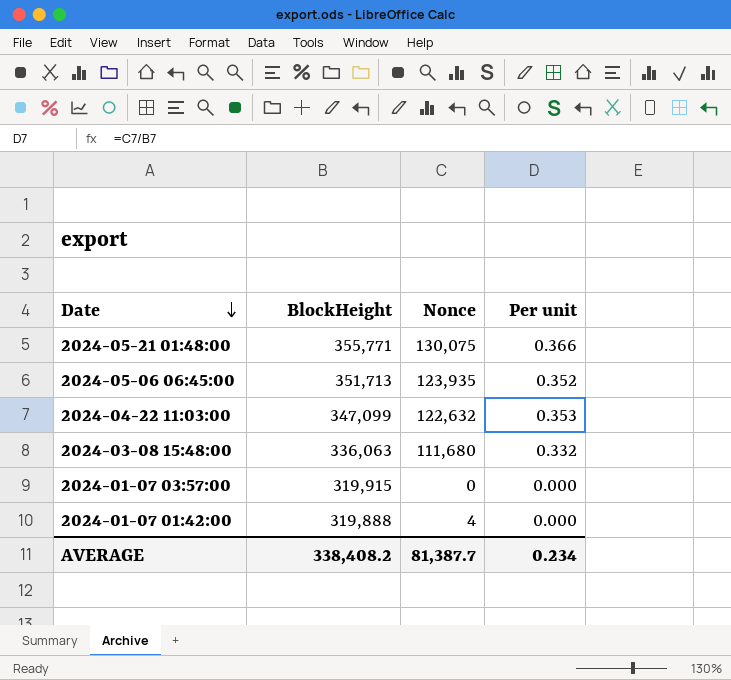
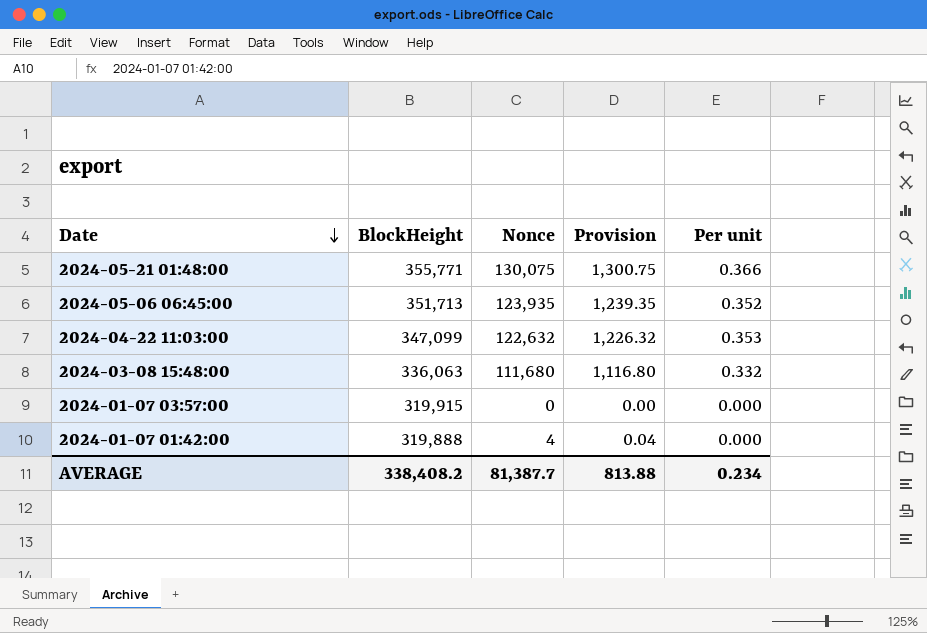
column Provision | formula: none -> [Nonce] * 0.01

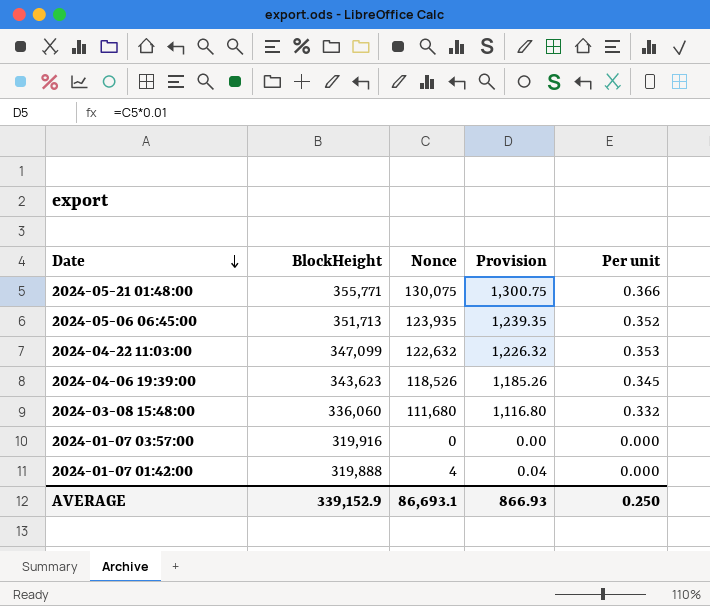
row 2024-04-06 19:39:00: none -> 343,623 | 118,526 | 1,185.26 | 0.345
2024-03-08 15:48:00 | BlockHeight: 336,063 -> 336,060
2024-01-07 03:57:00 | BlockHeight: 319,915 -> 319,916
AVERAGE | BlockHeight: 338,408.2 -> 339,152.9
AVERAGE | Nonce: 81,387.7 -> 86,693.1
AVERAGE | Provision: 813.88 -> 866.93
AVERAGE | Per unit: 0.234 -> 0.250

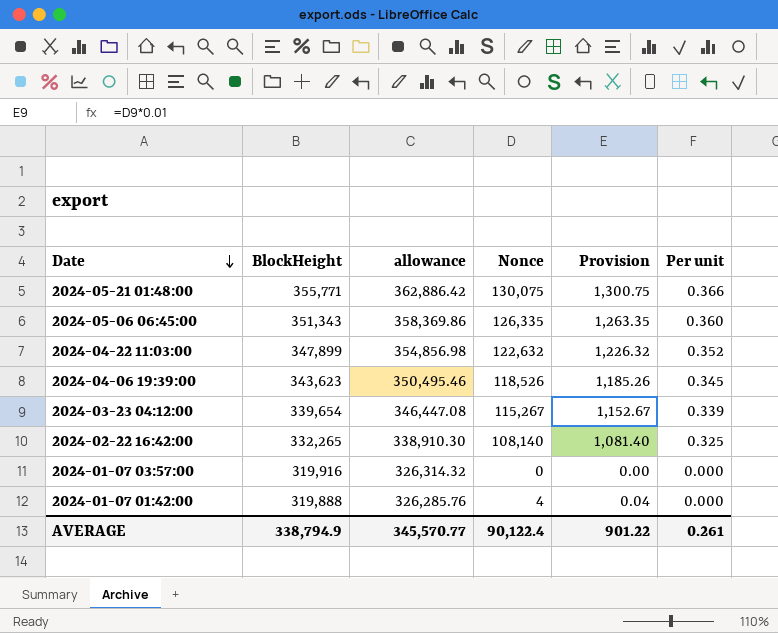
column allowance | formula: none -> [BlockHeight] * 1.02
row 2024-03-08 15:48:00: 336,060 | 111,680 | 1,116.80 | 0.332 -> none
2024-05-06 06:45:00 | BlockHeight: 351,713 -> 351,343
2024-05-06 06:45:00 | Nonce: 123,935 -> 126,335
2024-05-06 06:45:00 | Provision: 1,239.35 -> 1,263.35
2024-05-06 06:45:00 | Per unit: 0.352 -> 0.360
2024-04-22 11:03:00 | BlockHeight: 347,099 -> 347,899
2024-04-22 11:03:00 | Per unit: 0.353 -> 0.352
row 2024-03-23 04:12:00: none -> 339,654 | 346,447.08 | 115,267 | 1,152.67 | 0.339
row 2024-02-22 16:42:00: none -> 332,265 | 338,910.30 | 108,140 | 1,081.40 | 0.325
AVERAGE | BlockHeight: 339,152.9 -> 338,794.9
AVERAGE | Nonce: 86,693.1 -> 90,122.4
AVERAGE | Provision: 866.93 -> 901.22
AVERAGE | Per unit: 0.250 -> 0.261

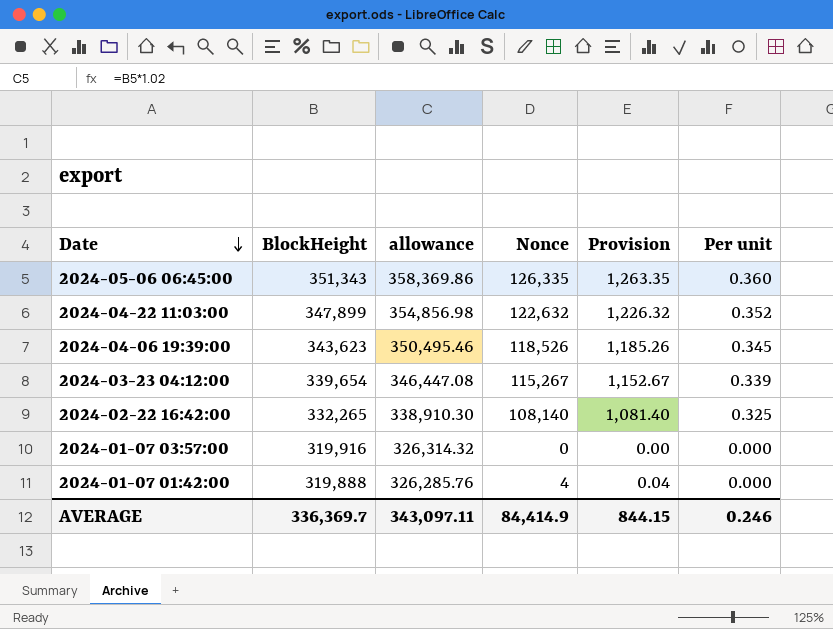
row 2024-05-21 01:48:00: 355,771 | 362,886.42 | 130,075 | 1,300.75 | 0.366 -> none
AVERAGE | BlockHeight: 338,794.9 -> 336,369.7
AVERAGE | allowance: 345,570.77 -> 343,097.11
AVERAGE | Nonce: 90,122.4 -> 84,414.9
AVERAGE | Provision: 901.22 -> 844.15
AVERAGE | Per unit: 0.261 -> 0.246

